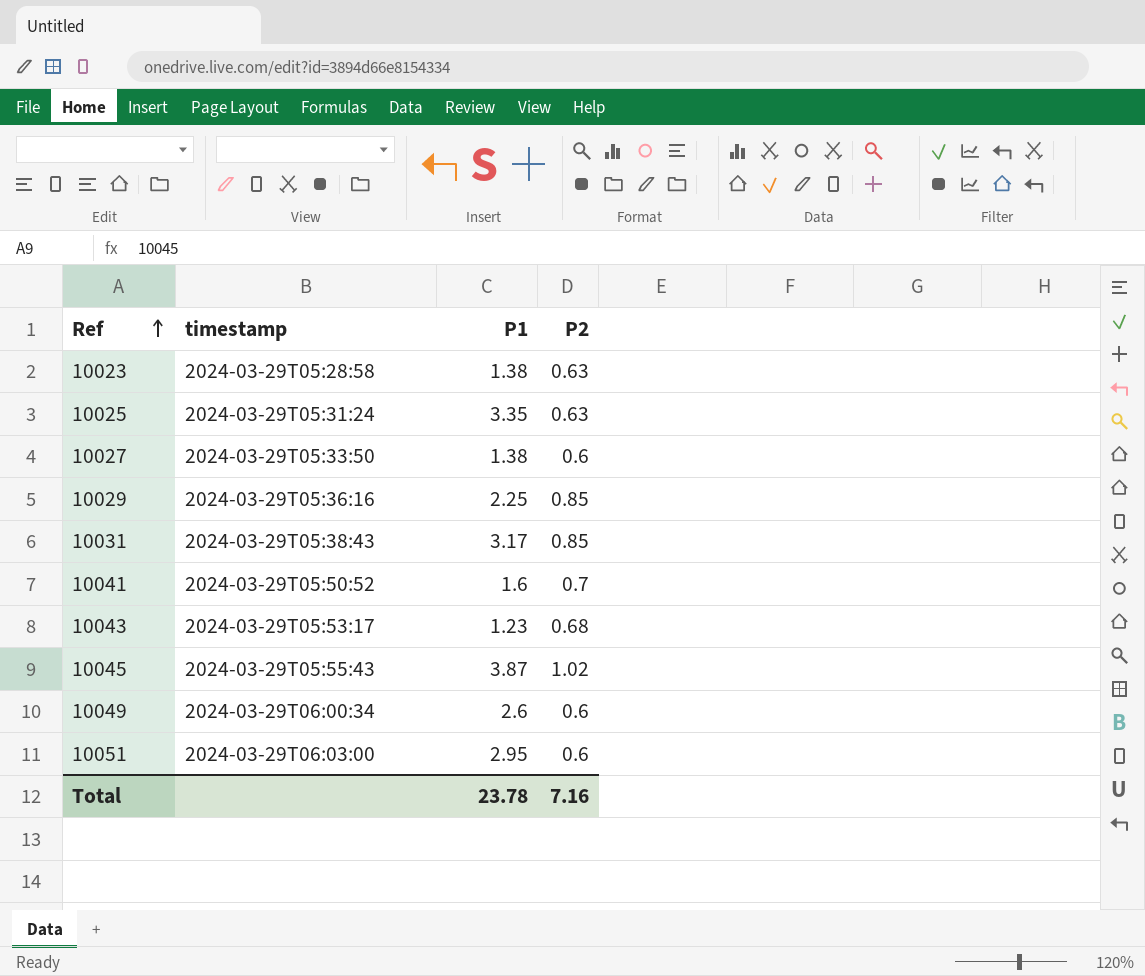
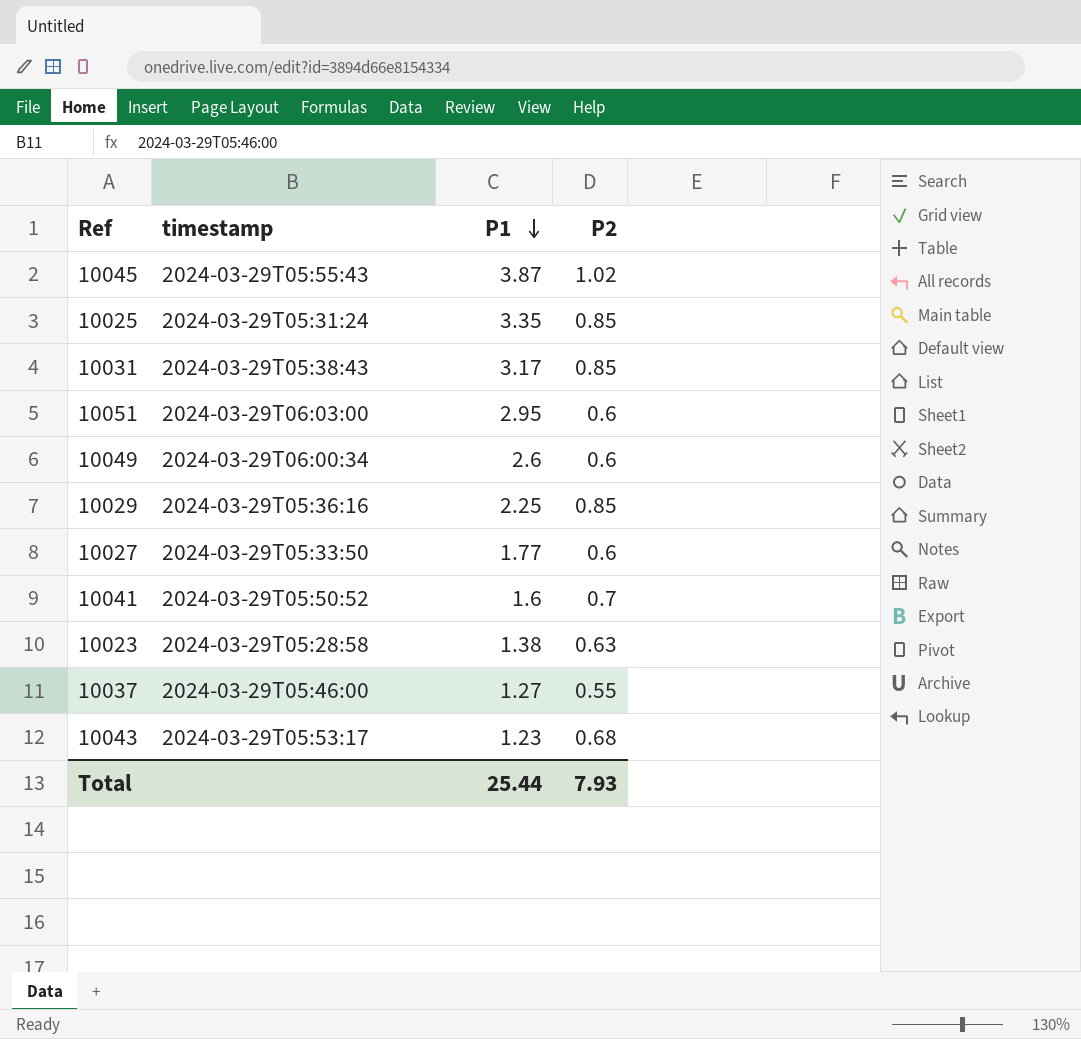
row order: Ref ascending -> P1 descending
10025 | P2: 0.63 -> 0.85
10027 | P1: 1.38 -> 1.77
row 10037: none -> 2024-03-29T05:46:00 | 1.27 | 0.55
Total | P1: 23.78 -> 25.44
Total | P2: 7.16 -> 7.93

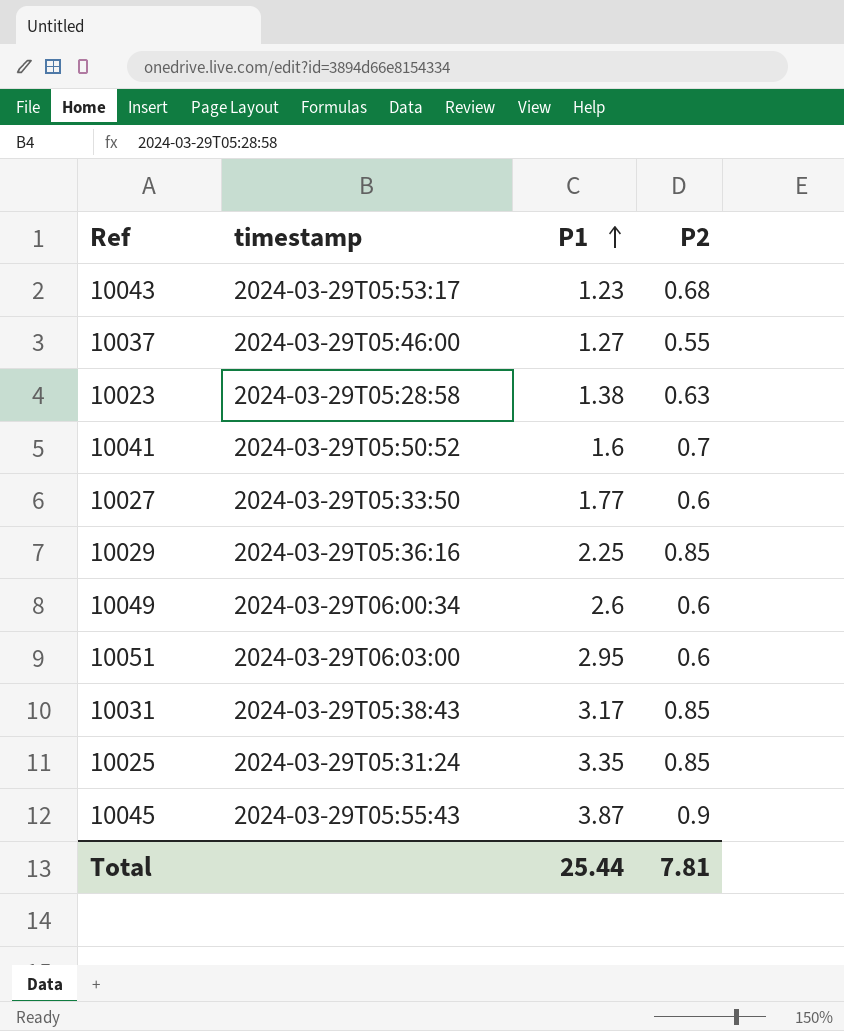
row order: P1 descending -> P1 ascending
10045 | P2: 1.02 -> 0.9
Total | P2: 7.93 -> 7.81

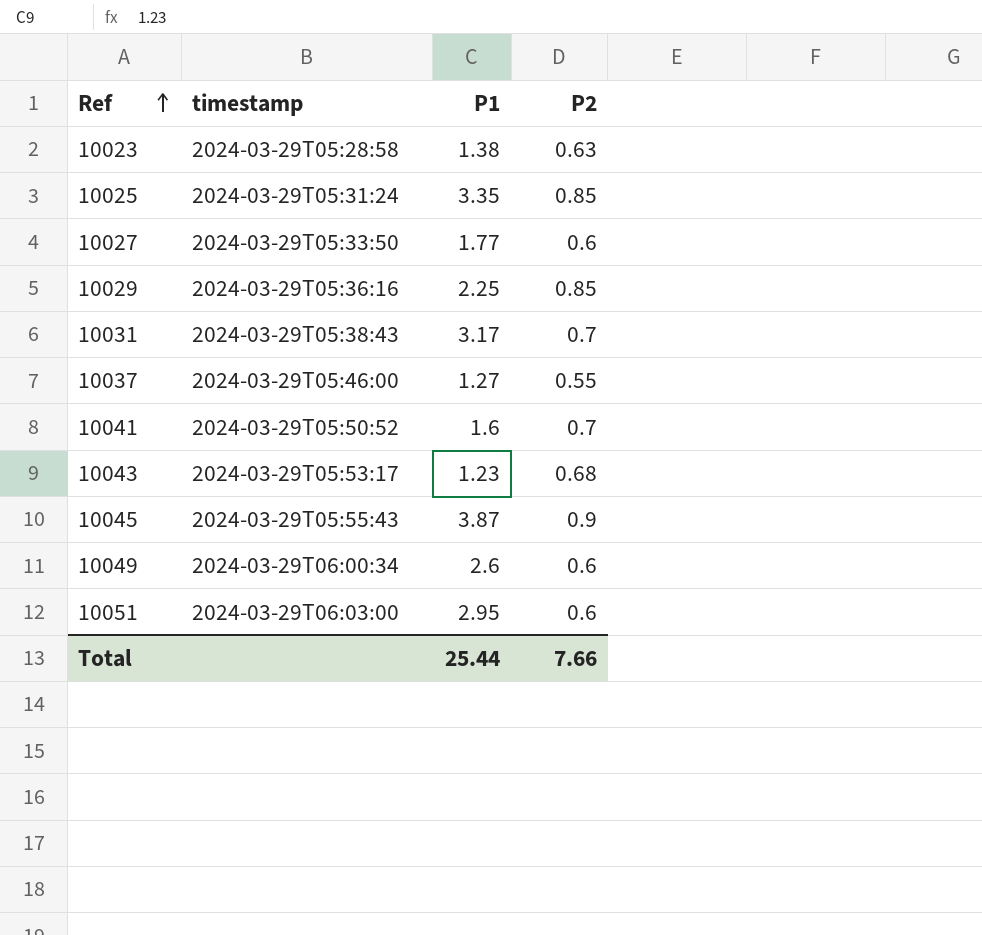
row order: P1 ascending -> Ref ascending
10031 | P2: 0.85 -> 0.7
Total | P2: 7.81 -> 7.66

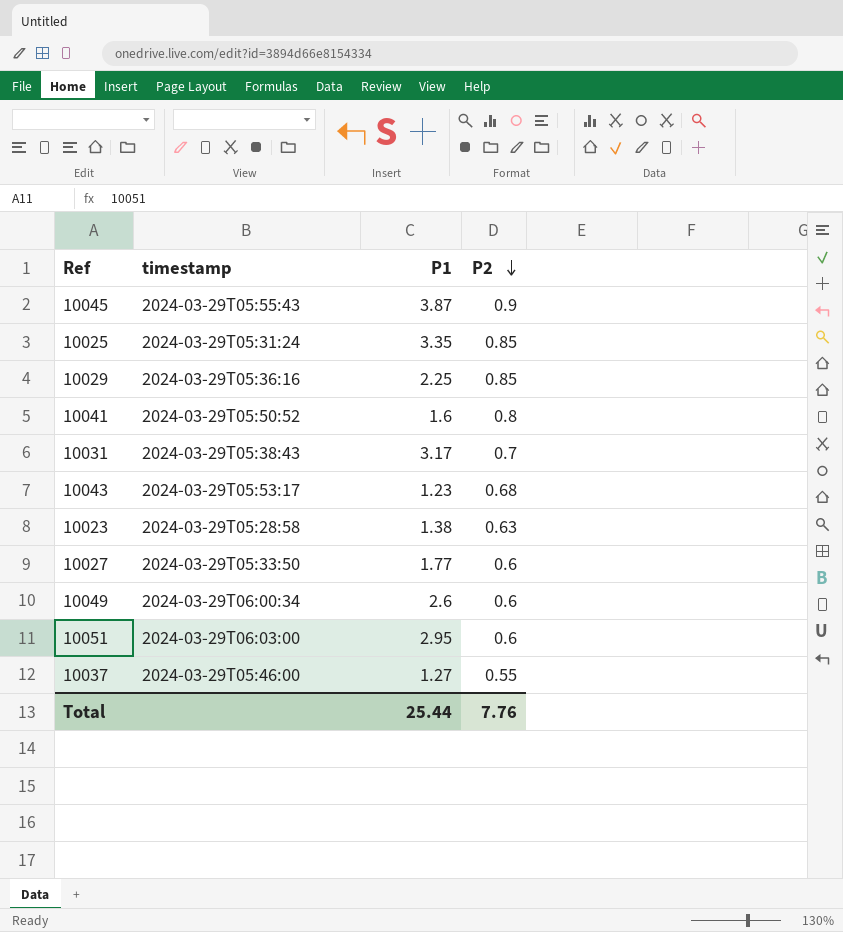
row order: Ref ascending -> P2 descending
10041 | P2: 0.7 -> 0.8
Total | P2: 7.66 -> 7.76

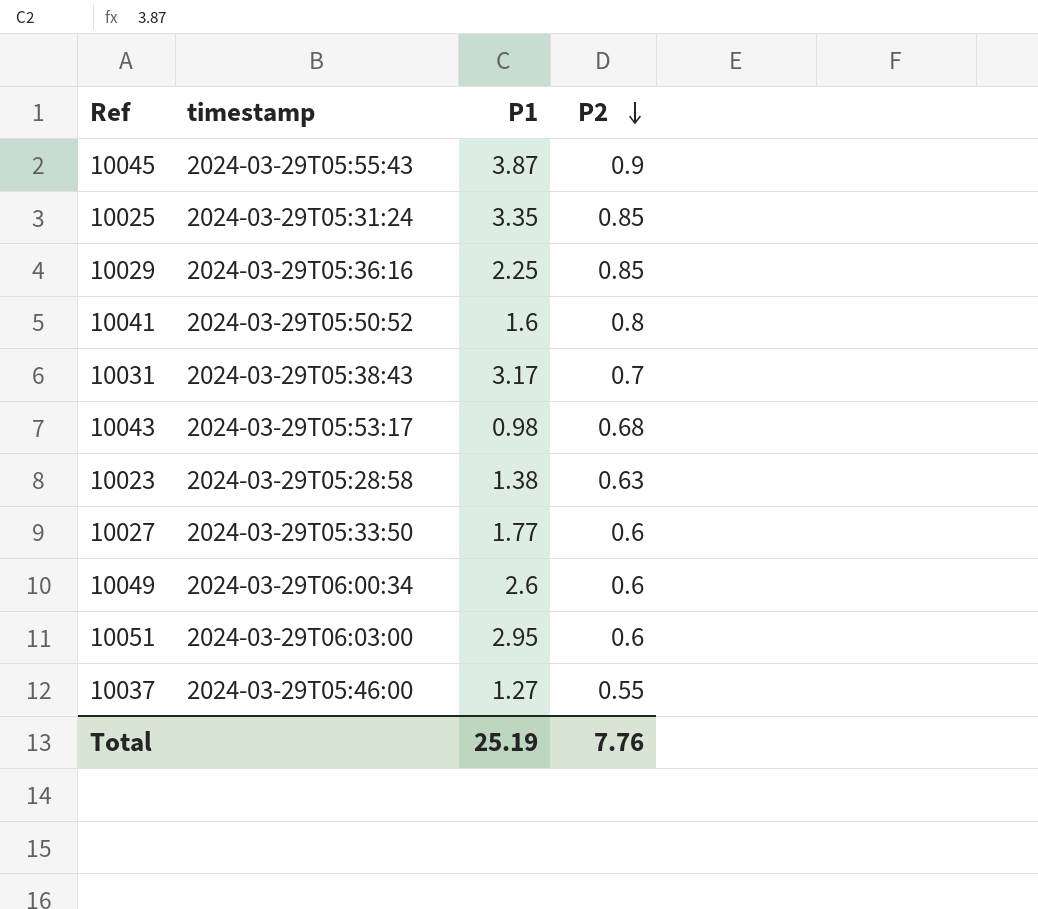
10043 | P1: 1.23 -> 0.98
Total | P1: 25.44 -> 25.19

